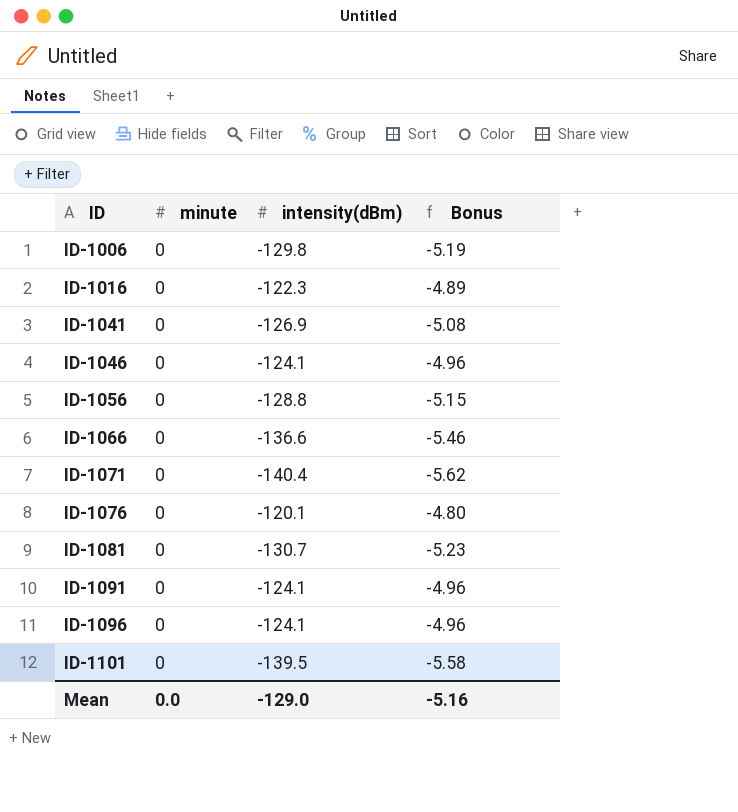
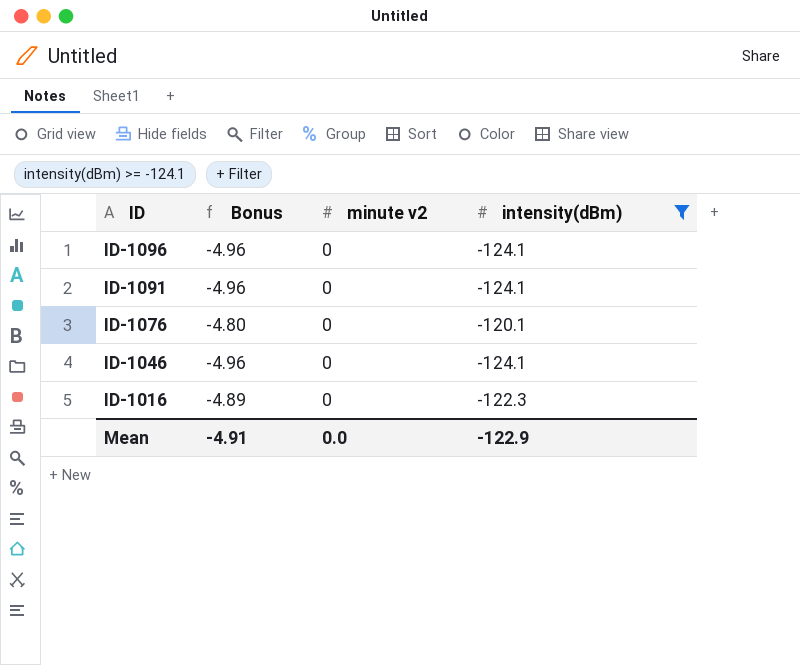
filter: none -> intensity(dBm) >= -124.1
row order: ID ascending -> ID descending
column Bonus | position: 4 -> 2
column name: minute -> minute v2
Mean | Bonus: -5.16 -> -4.91
Mean | intensity(dBm): -129.0 -> -122.9

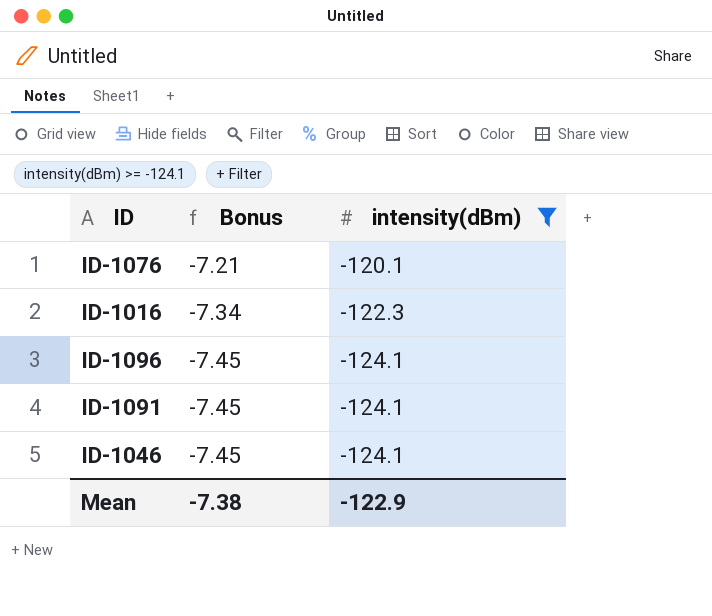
row order: ID descending -> Bonus descending
column minute v2 | position: 3 -> none
column Bonus | formula: [intensity(dBm)] * 0.04 -> [intensity(dBm)] * 0.06
Mean | Bonus: -4.91 -> -7.38

